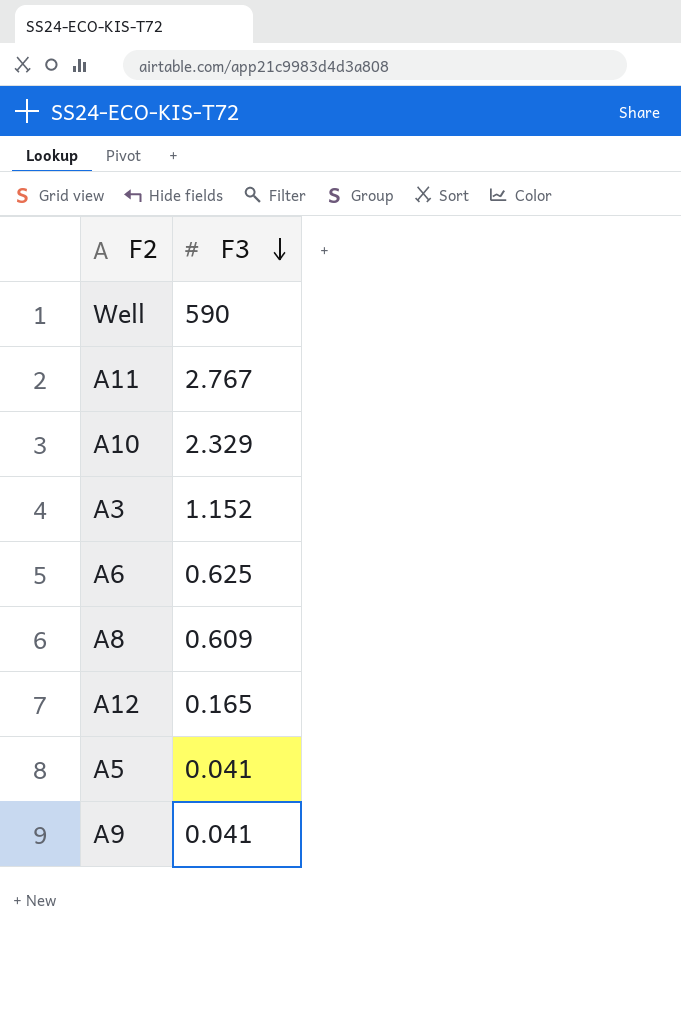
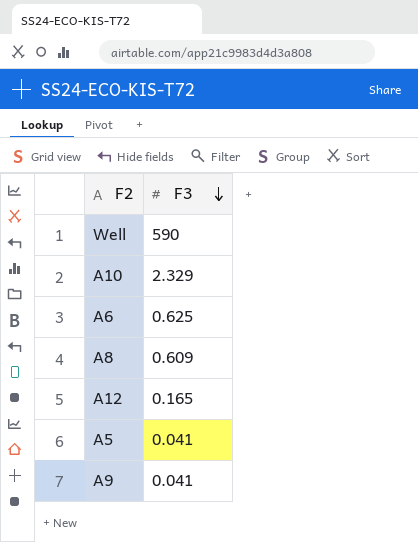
row A11: 2.767 -> none
row A3: 1.152 -> none

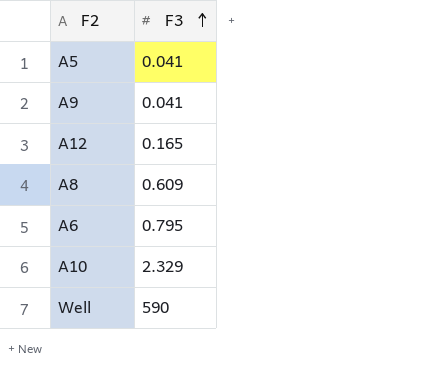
row order: F3 descending -> F3 ascending
A6 | F3: 0.625 -> 0.795

